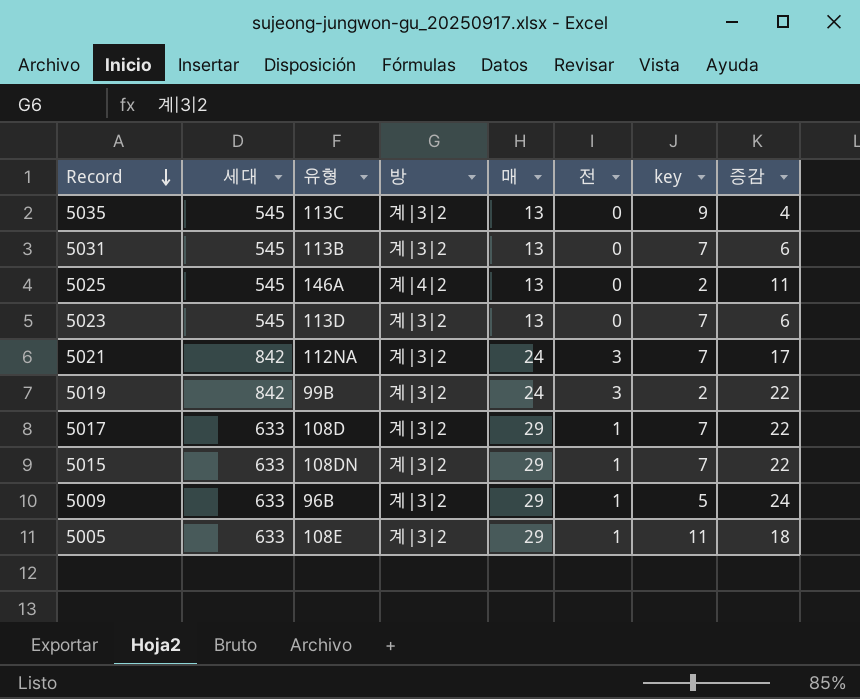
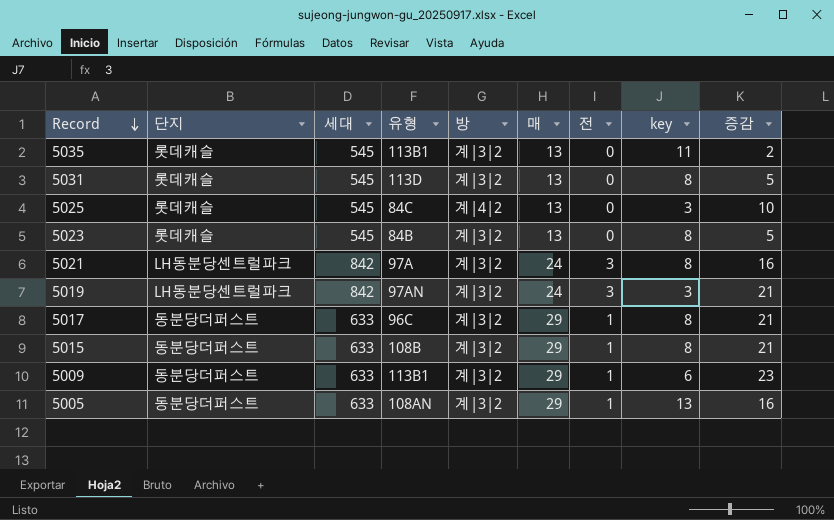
column 단지 | position: none -> 2
5035 | 유형: 113C -> 113B1
5035 | key: 9 -> 11
5035 | 증감: 4 -> 2
5031 | 유형: 113B -> 113D
5031 | key: 7 -> 8
5031 | 증감: 6 -> 5
5025 | 유형: 146A -> 84C
5025 | key: 2 -> 3
5025 | 증감: 11 -> 10
5023 | 유형: 113D -> 84B
5023 | key: 7 -> 8
5023 | 증감: 6 -> 5
5021 | 유형: 112NA -> 97A
5021 | key: 7 -> 8
5021 | 증감: 17 -> 16
5019 | 유형: 99B -> 97AN
5019 | key: 2 -> 3
5019 | 증감: 22 -> 21
5017 | 유형: 108D -> 96C
5017 | key: 7 -> 8
5017 | 증감: 22 -> 21
5015 | 유형: 108DN -> 108B
5015 | key: 7 -> 8
5015 | 증감: 22 -> 21
5009 | 유형: 96B -> 113B1
5009 | key: 5 -> 6
5009 | 증감: 24 -> 23
5005 | 유형: 108E -> 108AN
5005 | key: 11 -> 13
5005 | 증감: 18 -> 16

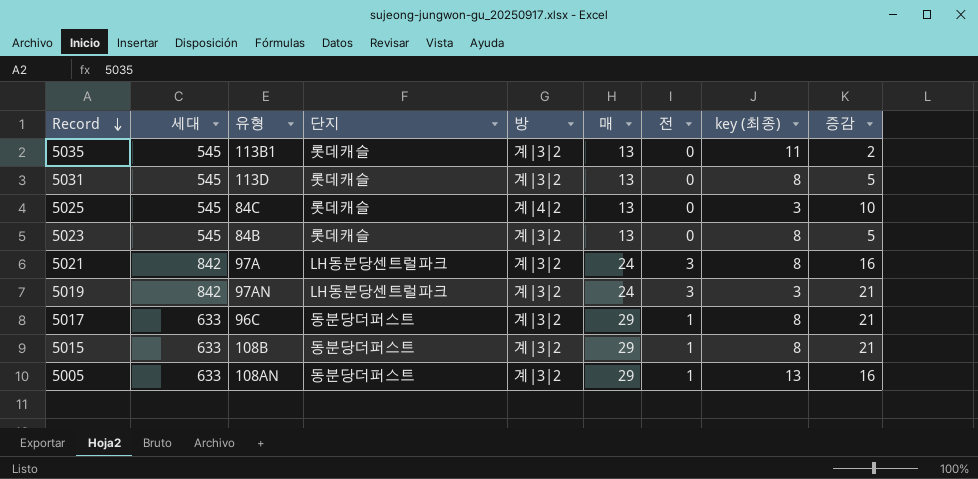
column 단지 | position: 2 -> 4
column name: key -> key (최종)
row 5009: 동분당더퍼스트 | 633 | 113B1 | 계|3|2 | 29 | 1 | 6 | 23 -> none

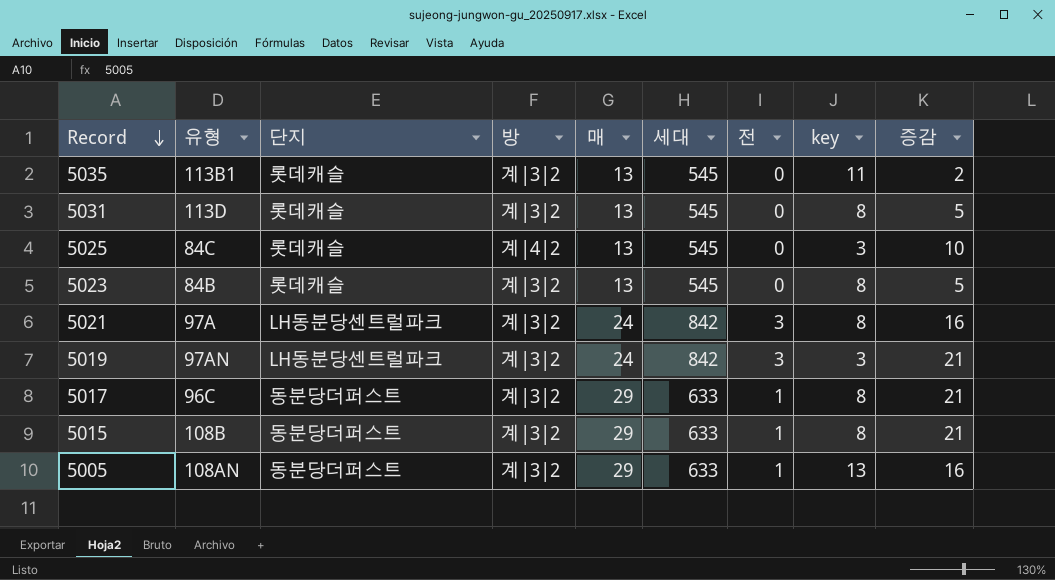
column 세대 | position: 2 -> 6
column name: key (최종) -> key

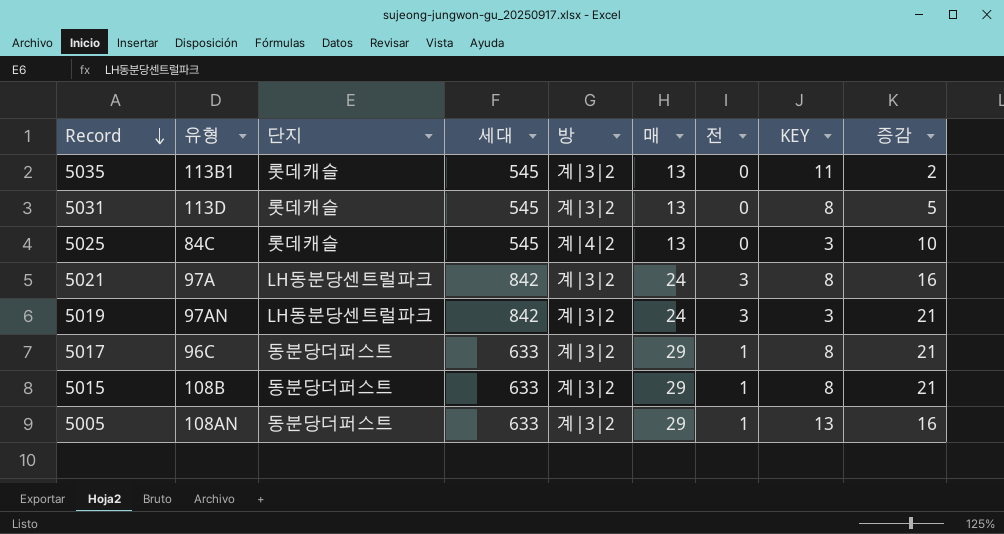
column 세대 | position: 6 -> 4
column name: key -> KEY
row 5023: 84B | 롯데캐슬 | 계|3|2 | 13 | 545 | 0 | 8 | 5 -> none

